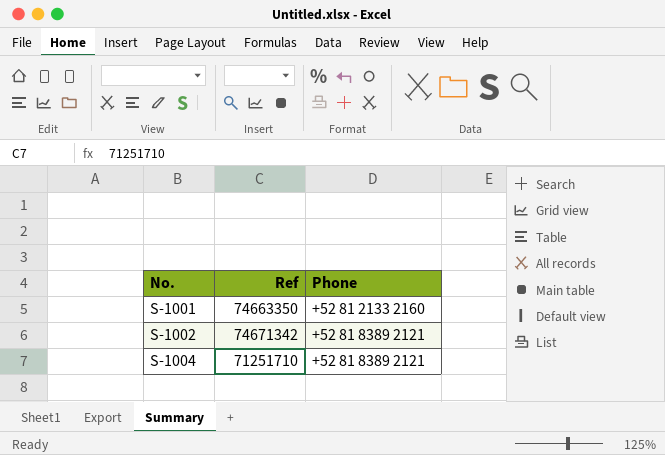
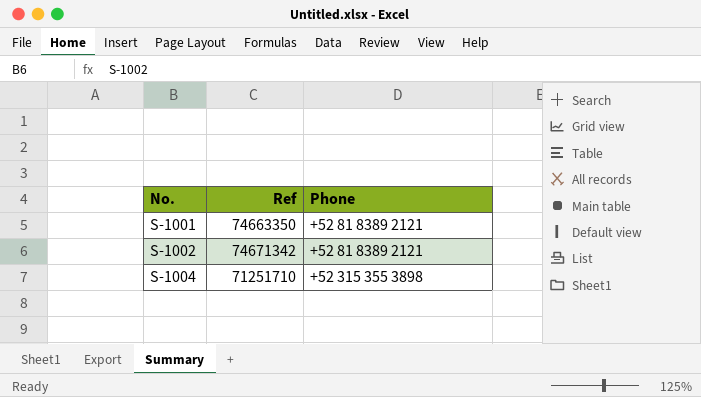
S-1001 | Phone: +52 81 2133 2160 -> +52 81 8389 2121
S-1004 | Phone: +52 81 8389 2121 -> +52 315 355 3898

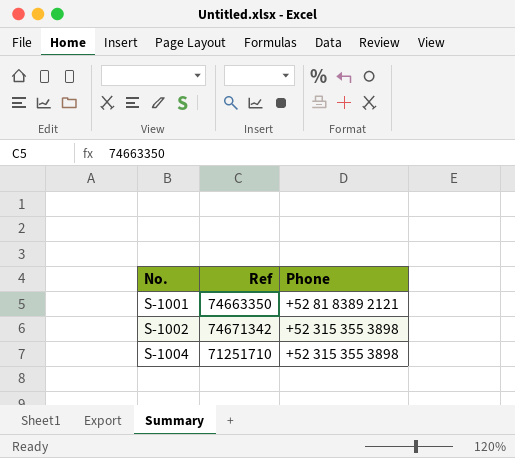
S-1002 | Phone: +52 81 8389 2121 -> +52 315 355 3898

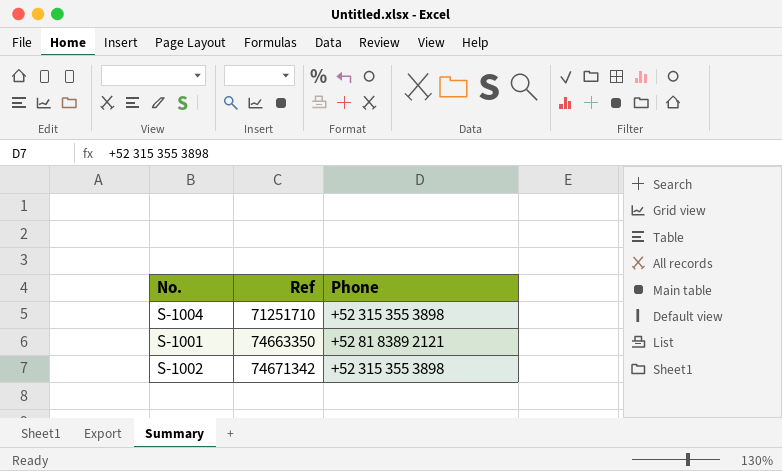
row order: No. ascending -> Ref ascending

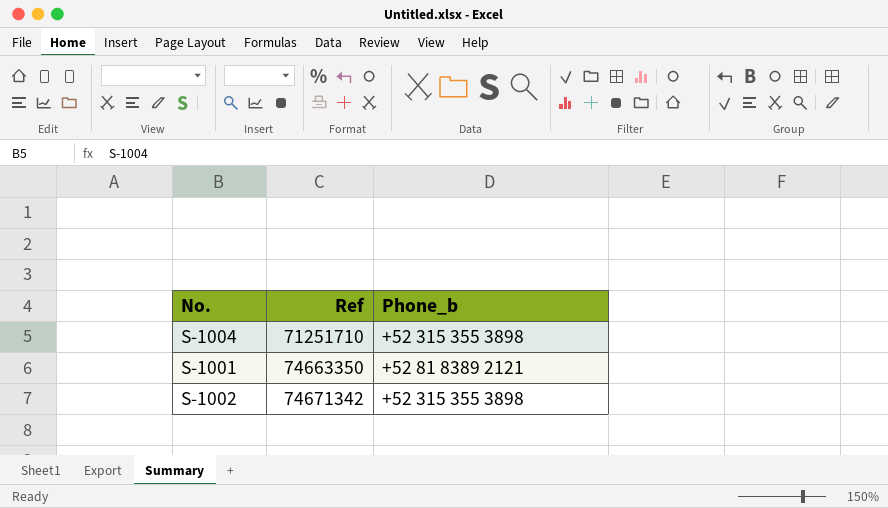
column name: Phone -> Phone_b

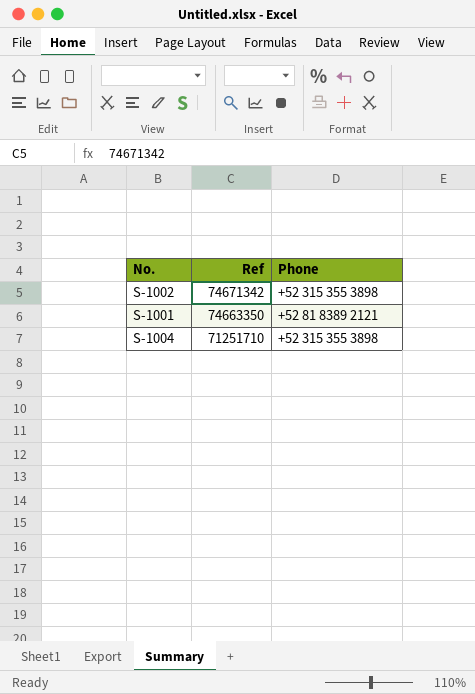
row order: Ref ascending -> Ref descending
column name: Phone_b -> Phone

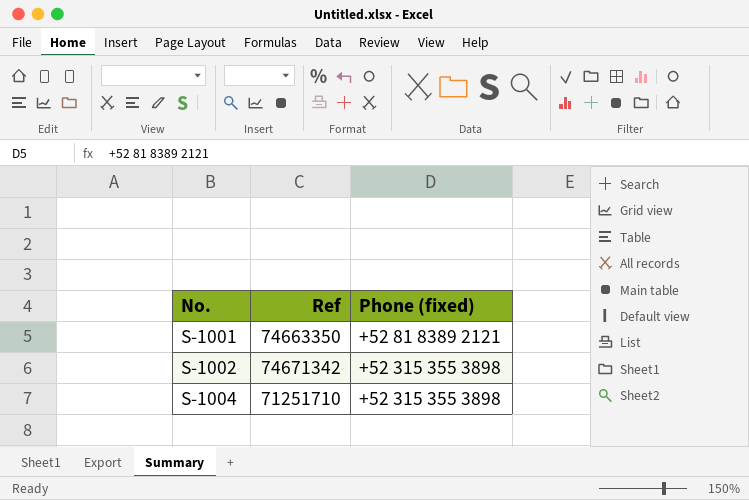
row order: Ref descending -> No. ascending
column name: Phone -> Phone (fixed)

